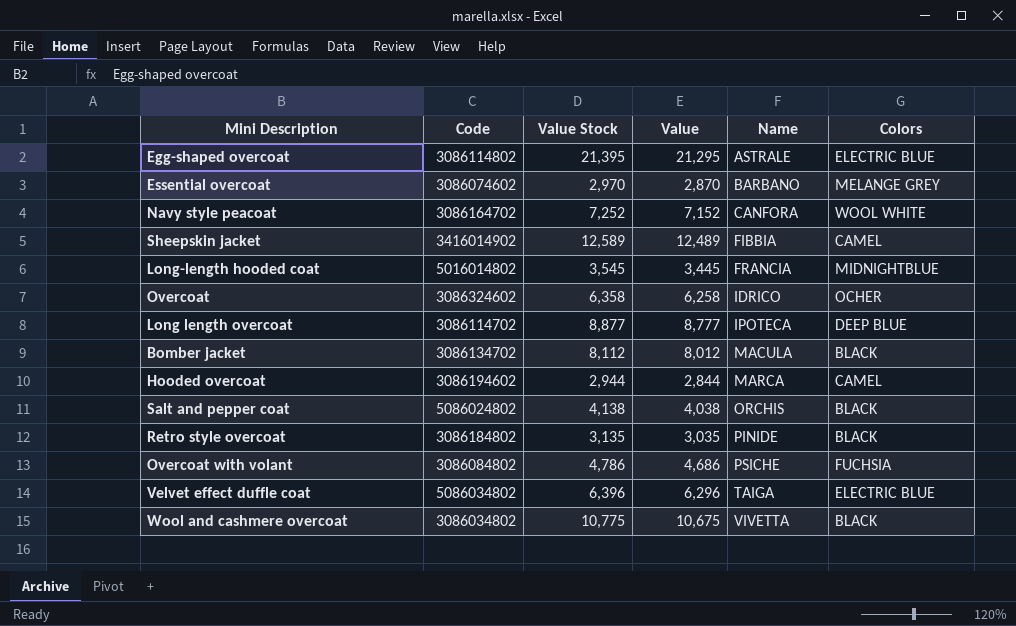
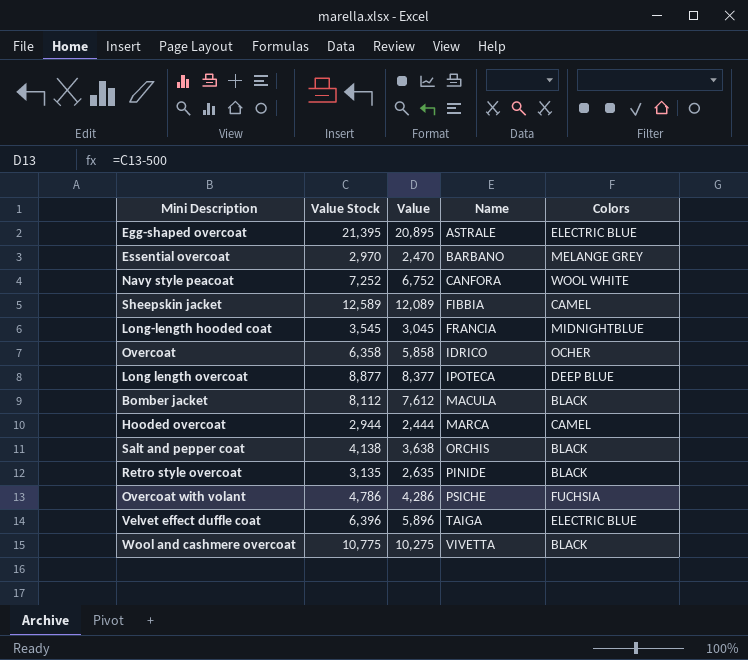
column Code | position: 2 -> none
column Value | formula: [Value Stock] - 100 -> [Value Stock] - 500

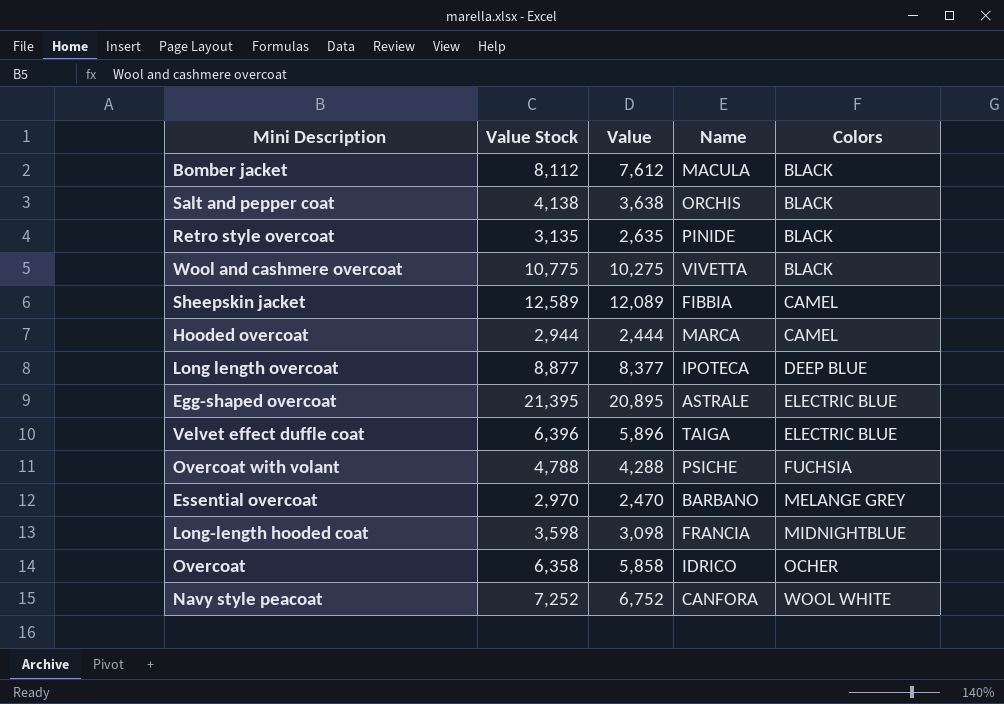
row order: Name ascending -> Colors ascending
Overcoat with volant | Value Stock: 4,786 -> 4,788
Overcoat with volant | Value: 4,286 -> 4,288
Long-length hooded coat | Value Stock: 3,545 -> 3,598
Long-length hooded coat | Value: 3,045 -> 3,098

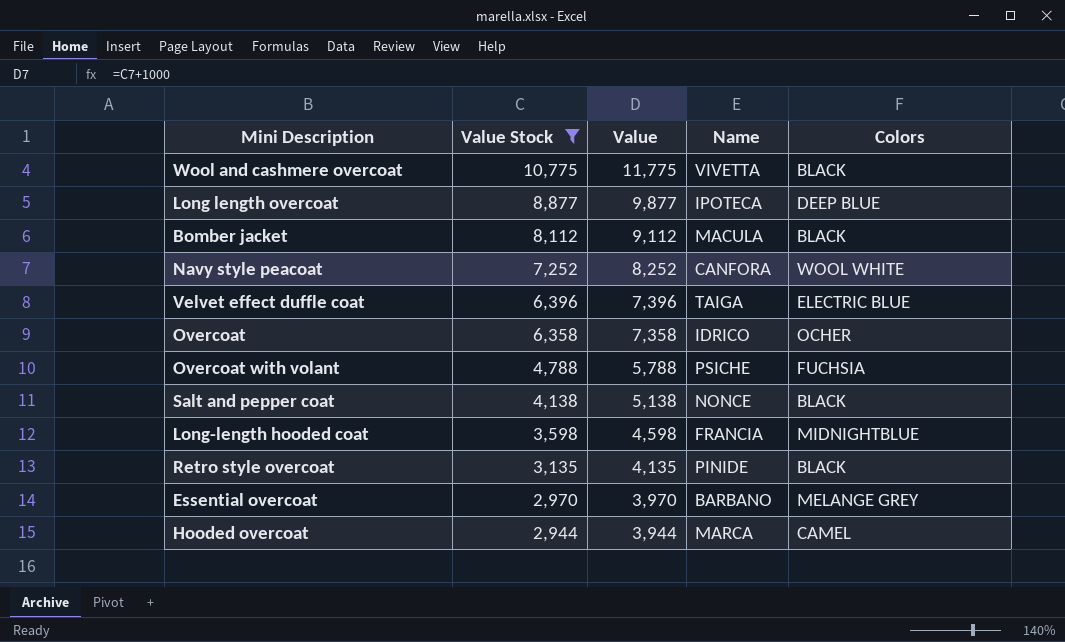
filter: none -> Value Stock <= 10,775
row order: Colors ascending -> Value Stock descending
column Value | formula: [Value Stock] - 500 -> [Value Stock] + 1000
Salt and pepper coat | Name: ORCHIS -> NONCE

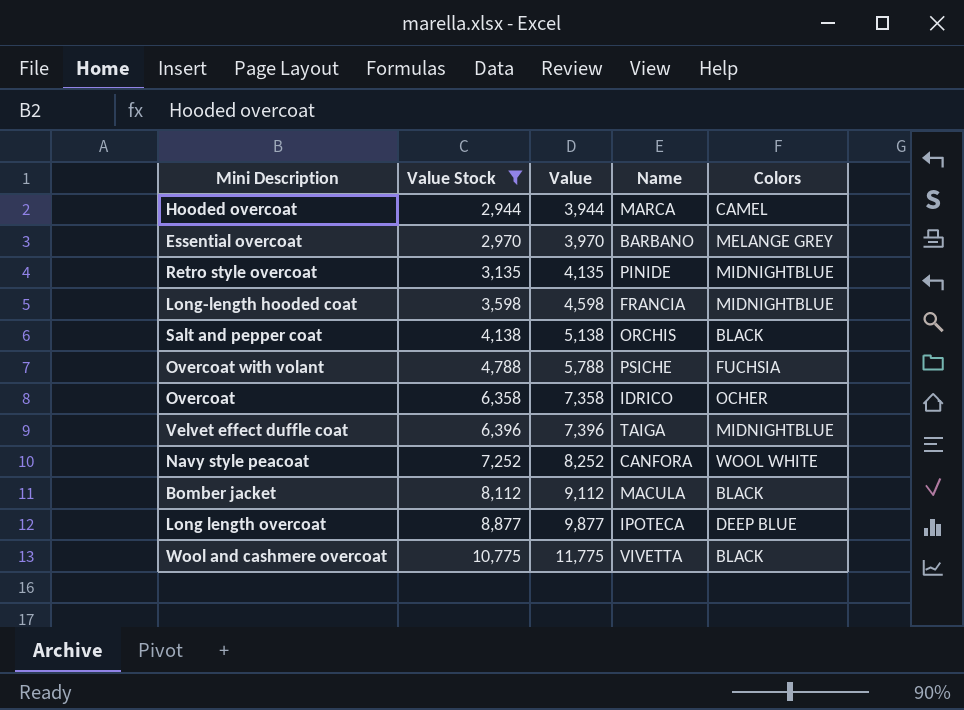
row order: Value Stock descending -> Value Stock ascending
Retro style overcoat | Colors: BLACK -> MIDNIGHTBLUE
Salt and pepper coat | Name: NONCE -> ORCHIS
Velvet effect duffle coat | Colors: ELECTRIC BLUE -> MIDNIGHTBLUE

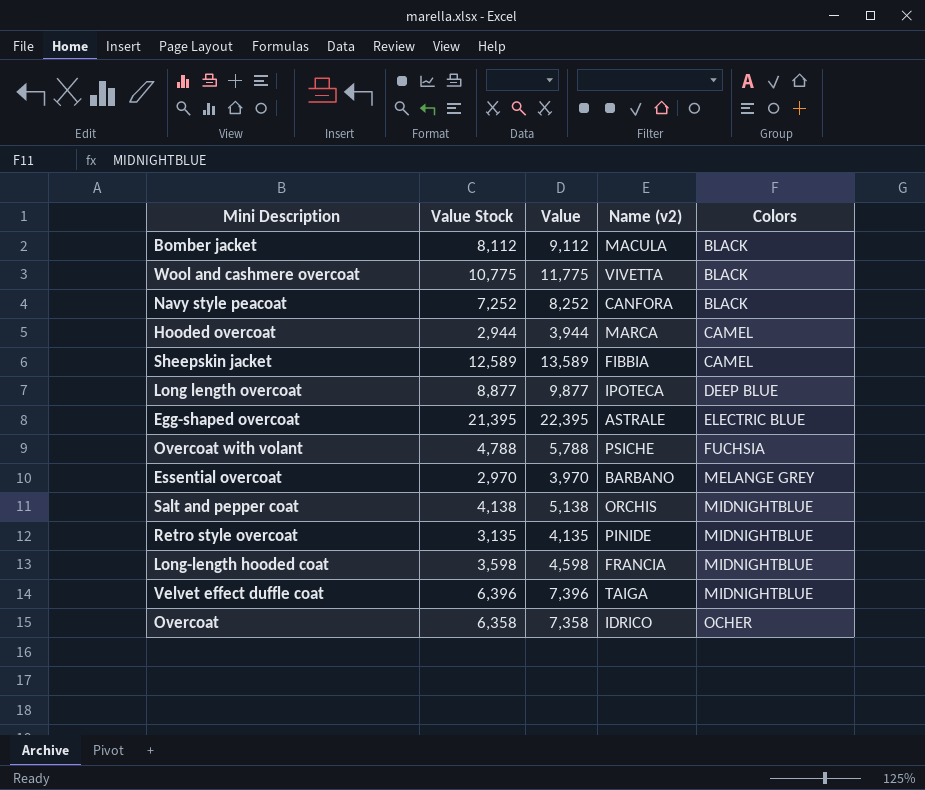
filter: Value Stock <= 10,775 -> none
row order: Value Stock ascending -> Colors ascending
column name: Name -> Name (v2)
Navy style peacoat | Colors: WOOL WHITE -> BLACK
Salt and pepper coat | Colors: BLACK -> MIDNIGHTBLUE

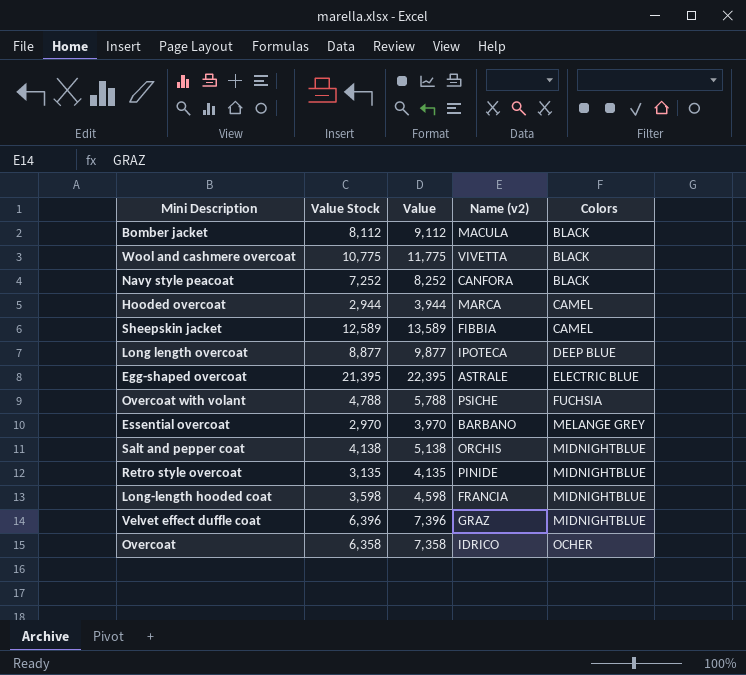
Velvet effect duffle coat | Name (v2): TAIGA -> GRAZ

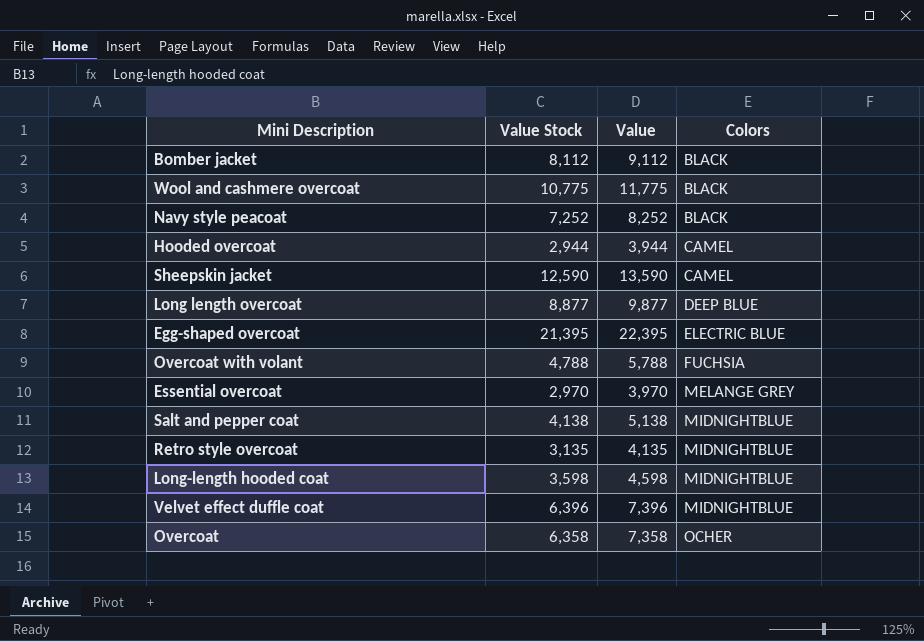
column Name (v2) | position: 4 -> none
Sheepskin jacket | Value Stock: 12,589 -> 12,590
Sheepskin jacket | Value: 13,589 -> 13,590

